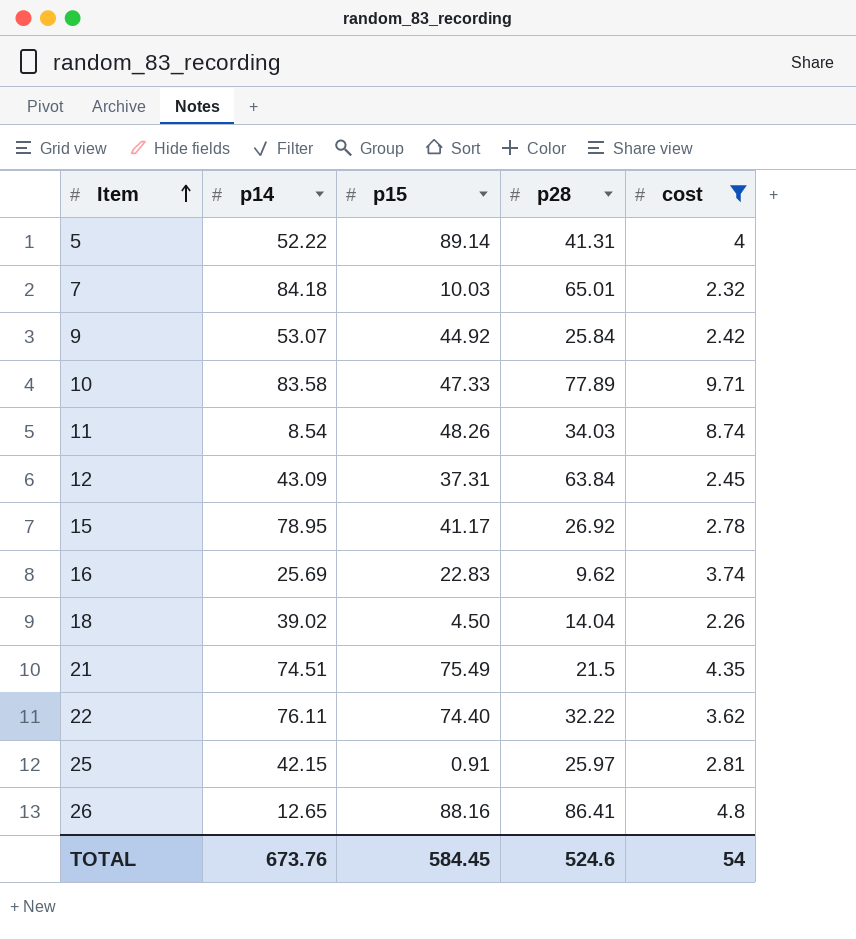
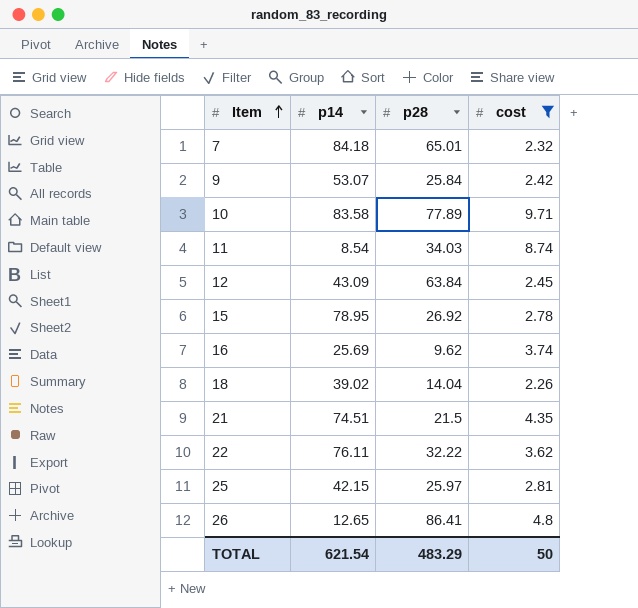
column p15 | position: 3 -> none
row 5: 52.22 | 89.14 | 41.31 | 4 -> none
TOTAL | p14: 673.76 -> 621.54
TOTAL | p28: 524.6 -> 483.29
TOTAL | cost: 54 -> 50

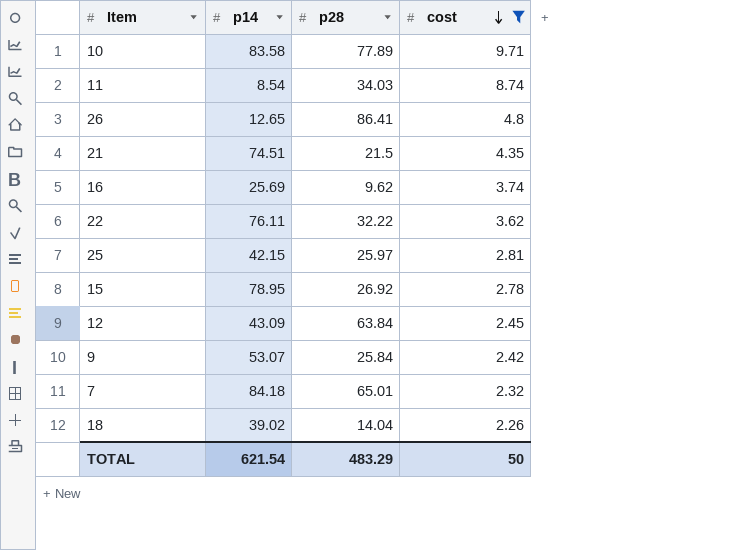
row order: Item ascending -> cost descending

